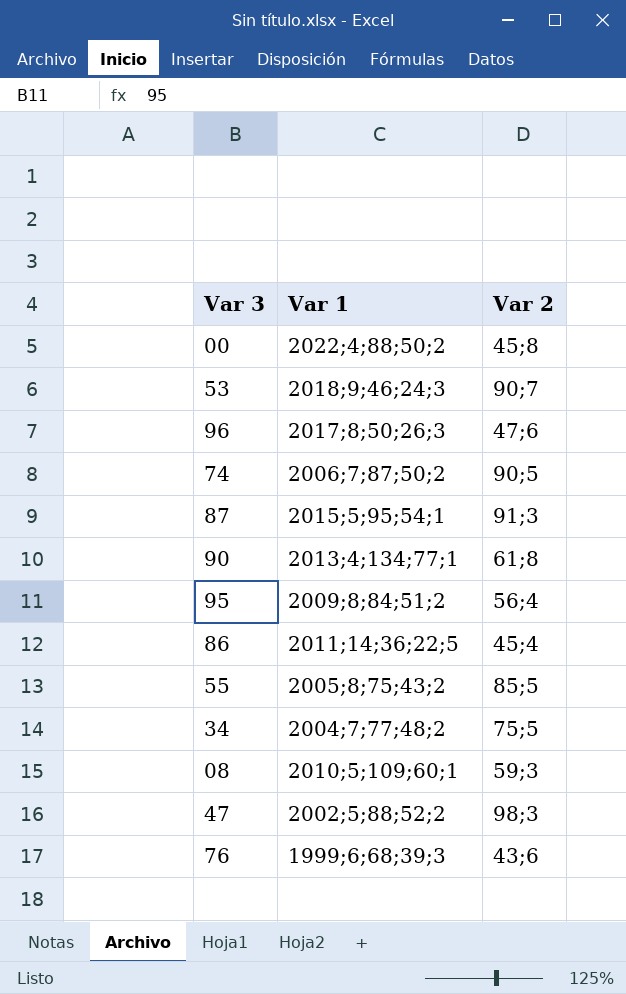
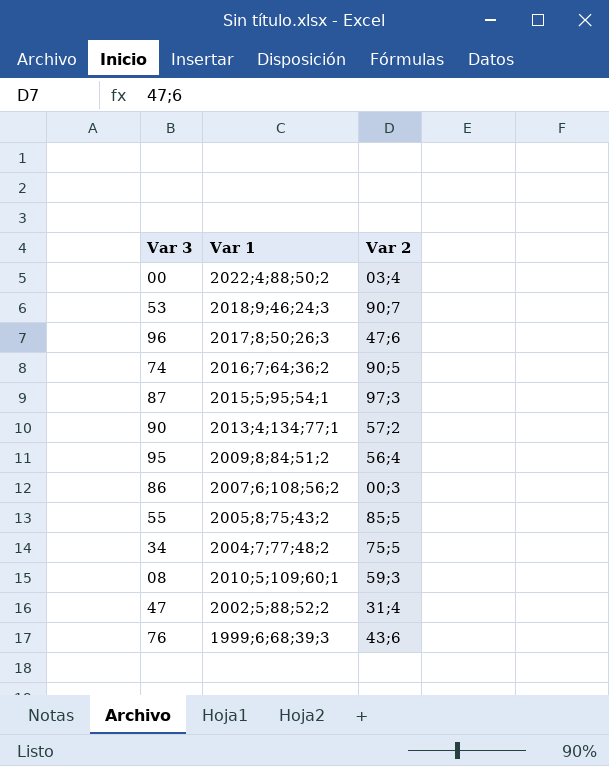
00 | Var 2: 45;8 -> 03;4
74 | Var 1: 2006;7;87;50;2 -> 2016;7;64;36;2
87 | Var 2: 91;3 -> 97;3
90 | Var 2: 61;8 -> 57;2
86 | Var 1: 2011;14;36;22;5 -> 2007;6;108;56;2
86 | Var 2: 45;4 -> 00;3
47 | Var 2: 98;3 -> 31;4

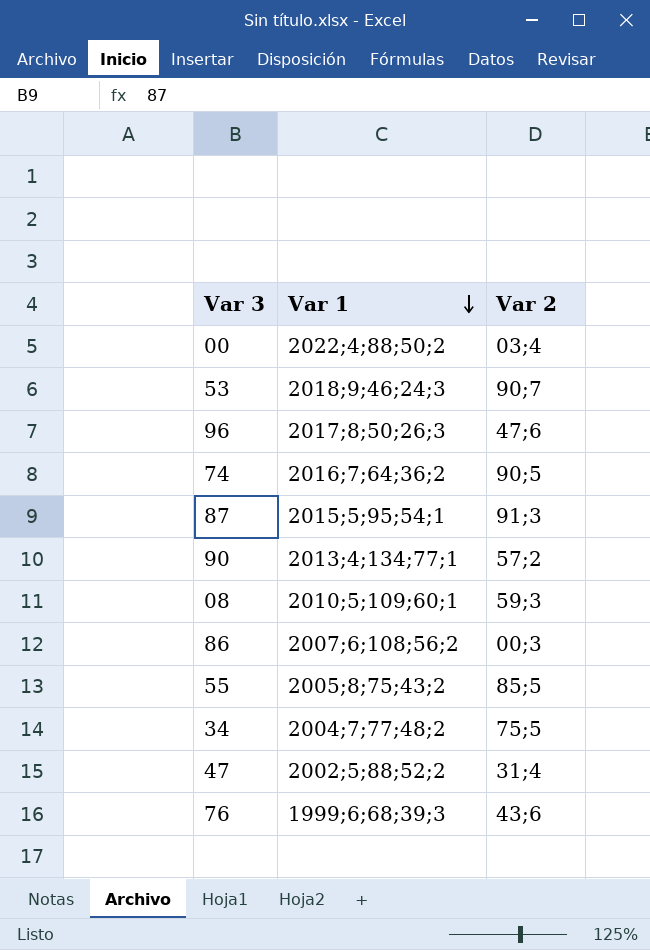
row order: none -> Var 1 descending
row 95: 2009;8;84;51;2 | 56;4 -> none
87 | Var 2: 97;3 -> 91;3

